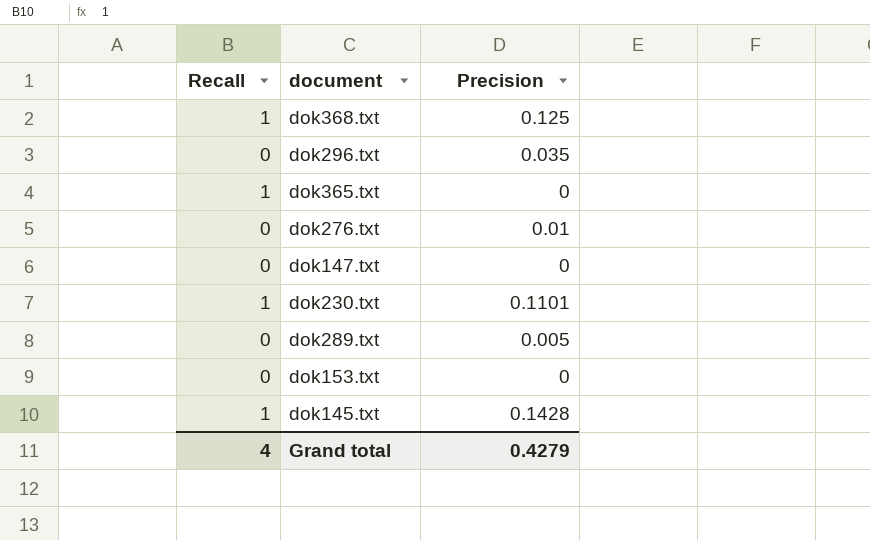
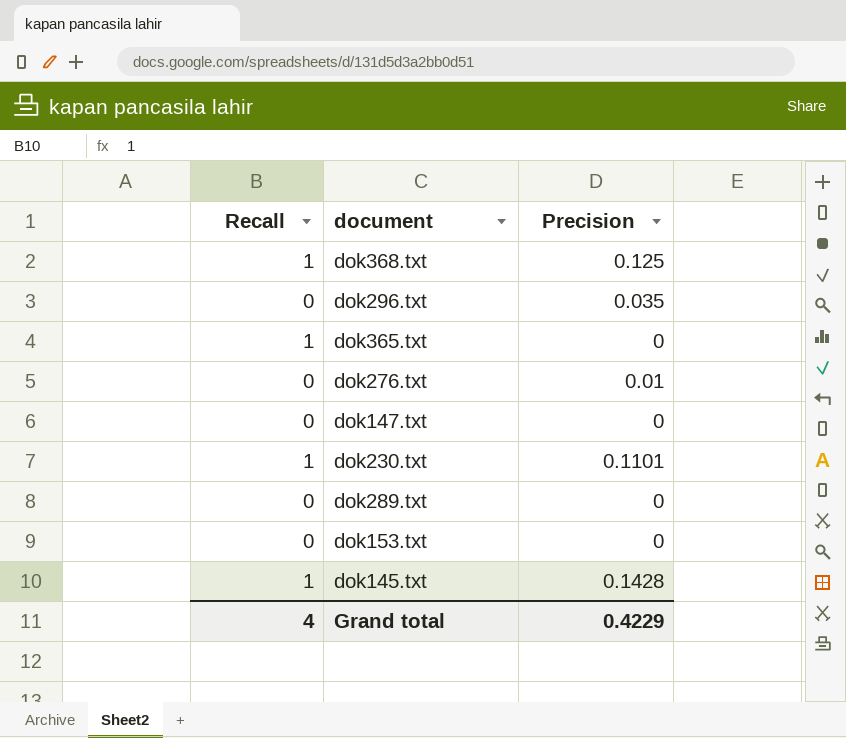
dok289.txt | Precision: 0.005 -> 0
Grand total | Precision: 0.4279 -> 0.4229

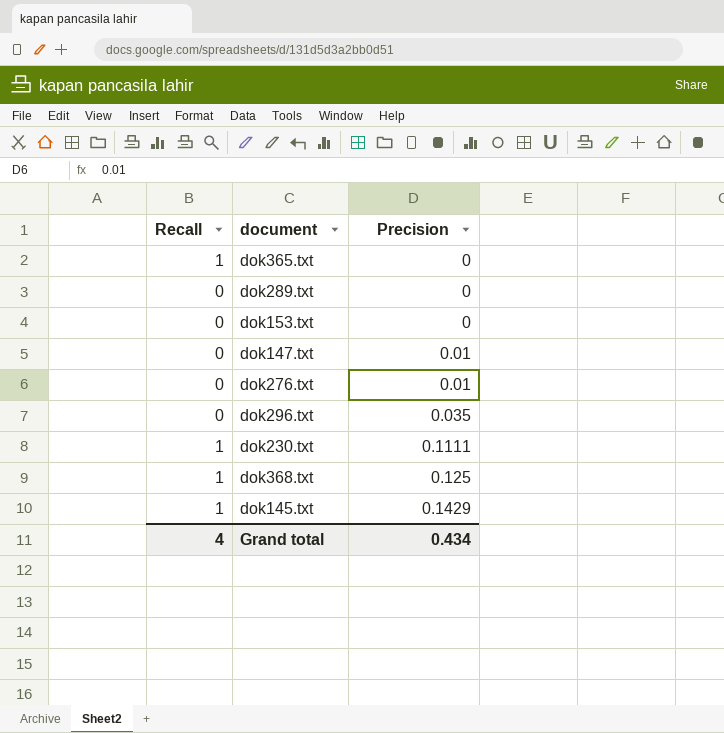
row order: none -> Precision ascending
dok147.txt | Precision: 0 -> 0.01
dok230.txt | Precision: 0.1101 -> 0.1111
dok145.txt | Precision: 0.1428 -> 0.1429
Grand total | Precision: 0.4229 -> 0.434

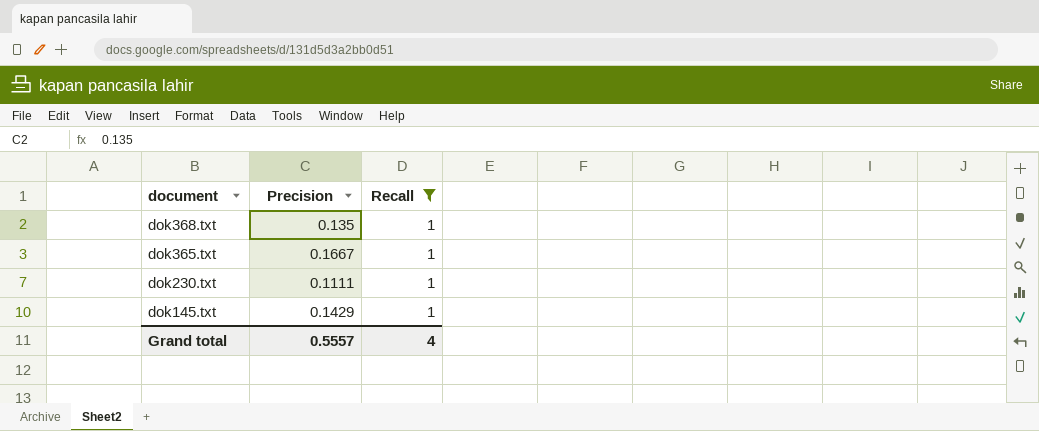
filter: none -> Recall = 1
row order: Precision ascending -> document descending
column Recall | position: 1 -> 3
dok368.txt | Precision: 0.125 -> 0.135
dok365.txt | Precision: 0 -> 0.1667
Grand total | Precision: 0.434 -> 0.5557

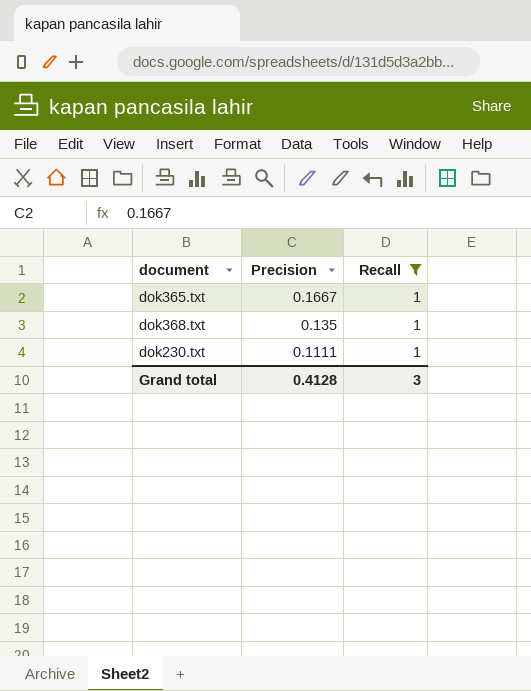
row order: document descending -> Precision descending
row dok145.txt: 0.1429 | 1 -> none
Grand total | Precision: 0.5557 -> 0.4128
Grand total | Recall: 4 -> 3

